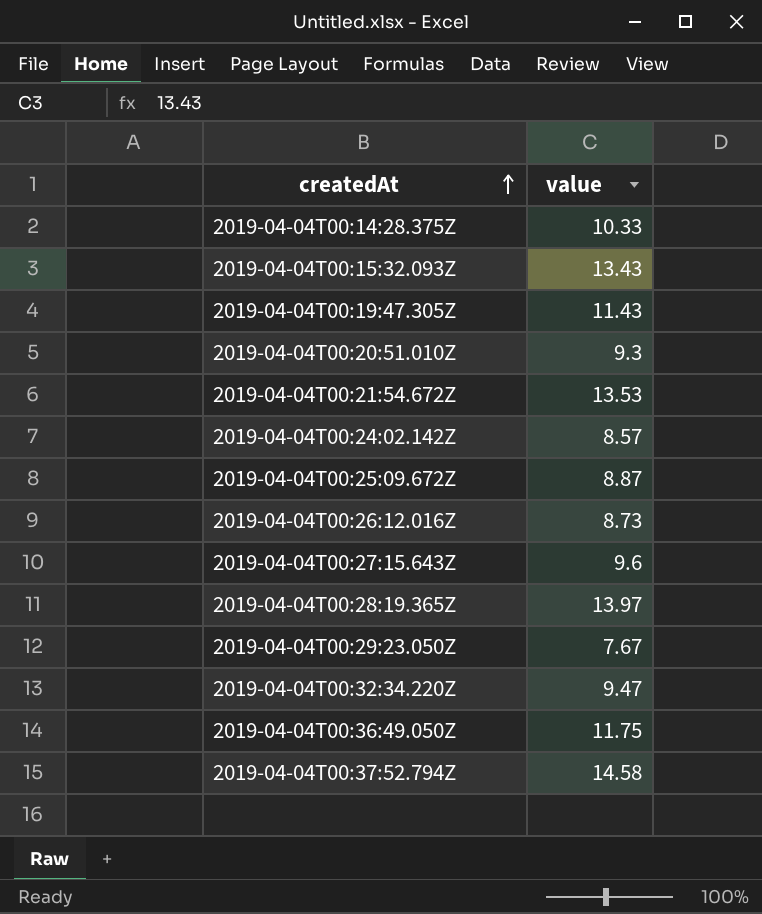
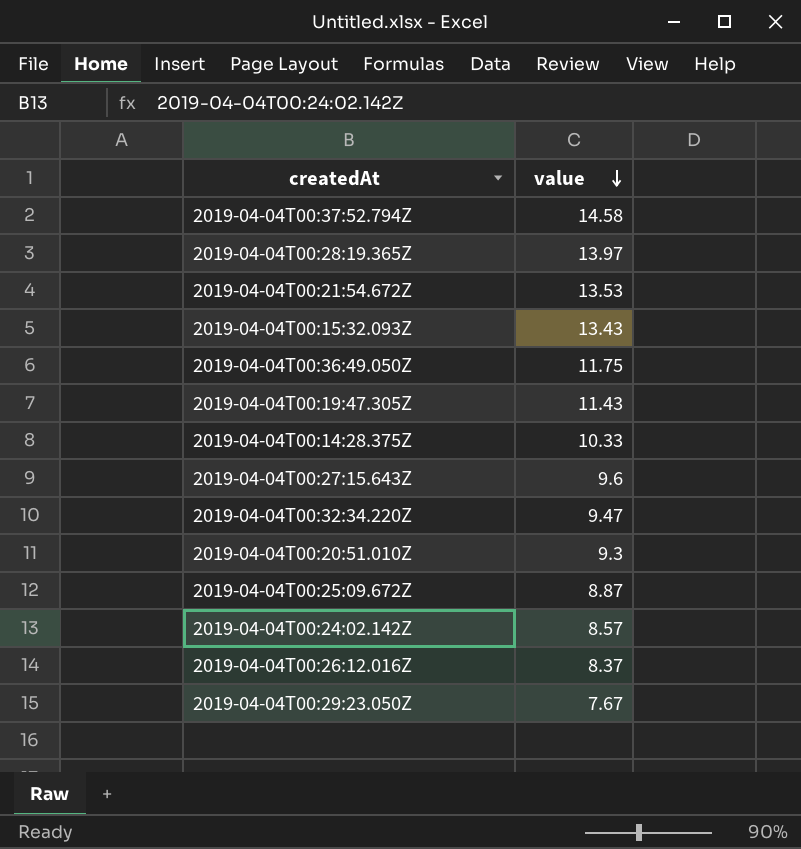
row order: createdAt ascending -> value descending
2019-04-04T00:26:12.016Z | value: 8.73 -> 8.37

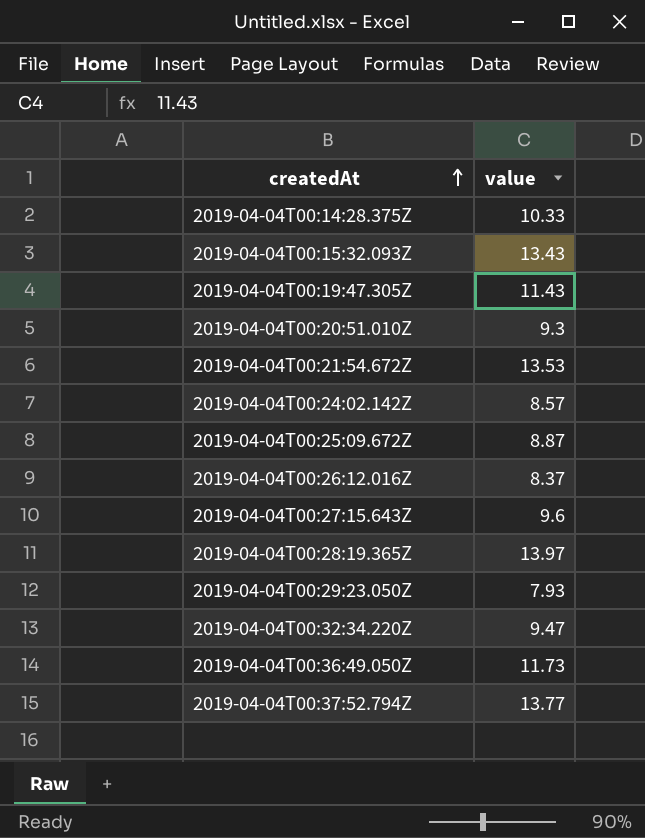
row order: value descending -> createdAt ascending
2019-04-04T00:29:23.050Z | value: 7.67 -> 7.93
2019-04-04T00:36:49.050Z | value: 11.75 -> 11.73
2019-04-04T00:37:52.794Z | value: 14.58 -> 13.77

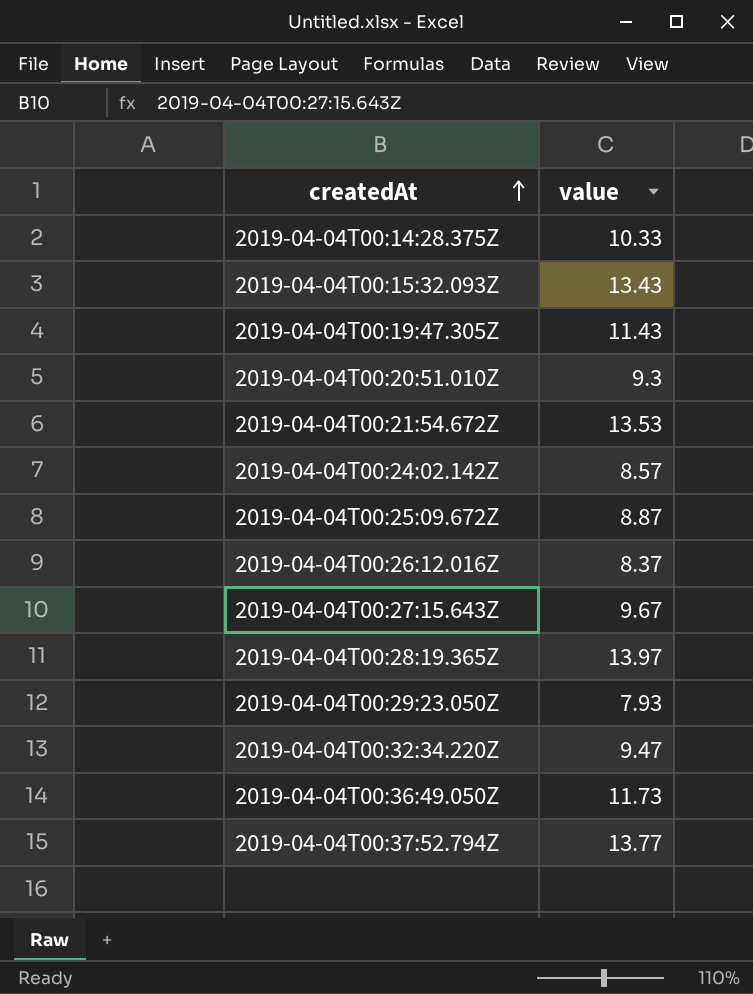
2019-04-04T00:27:15.643Z | value: 9.6 -> 9.67

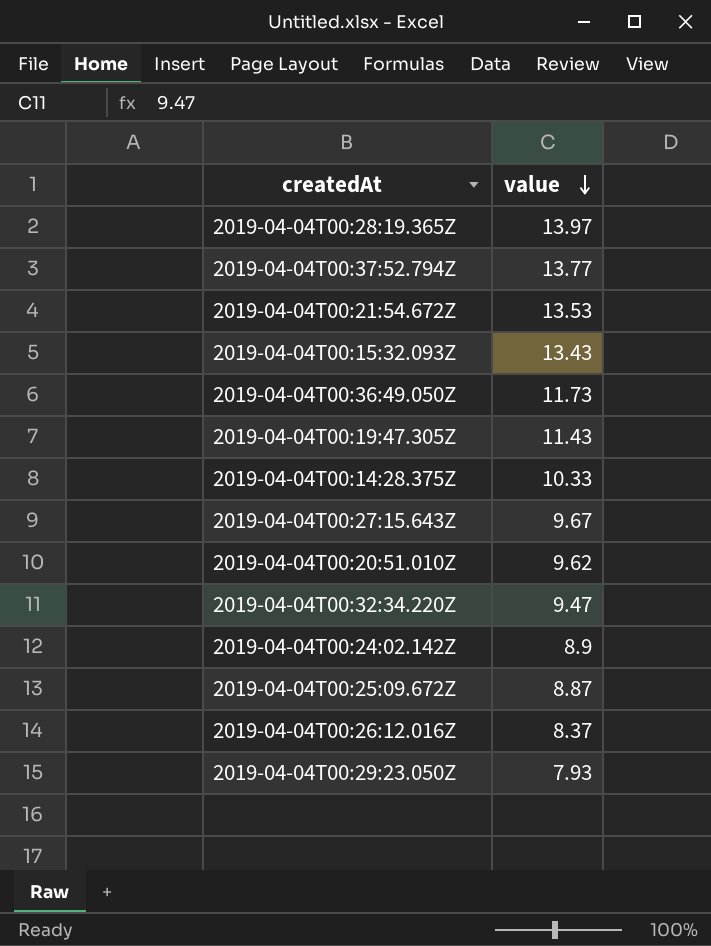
row order: createdAt ascending -> value descending
2019-04-04T00:20:51.010Z | value: 9.3 -> 9.62
2019-04-04T00:24:02.142Z | value: 8.57 -> 8.9

